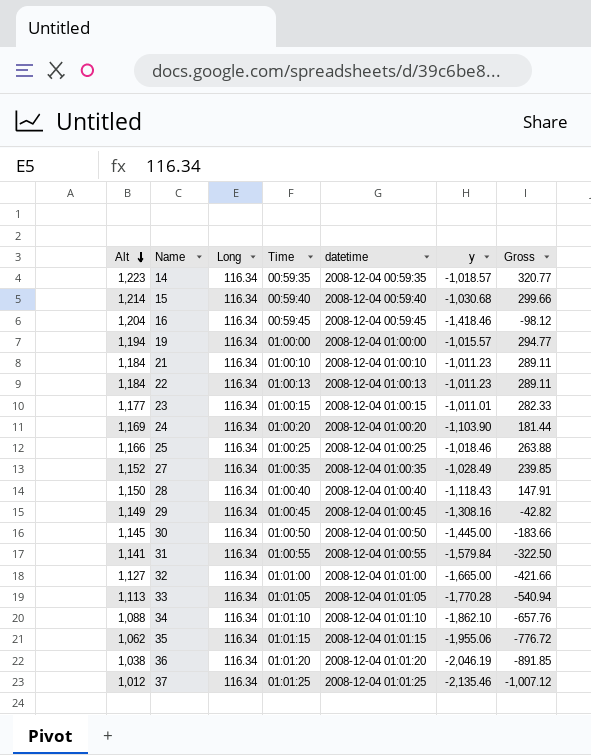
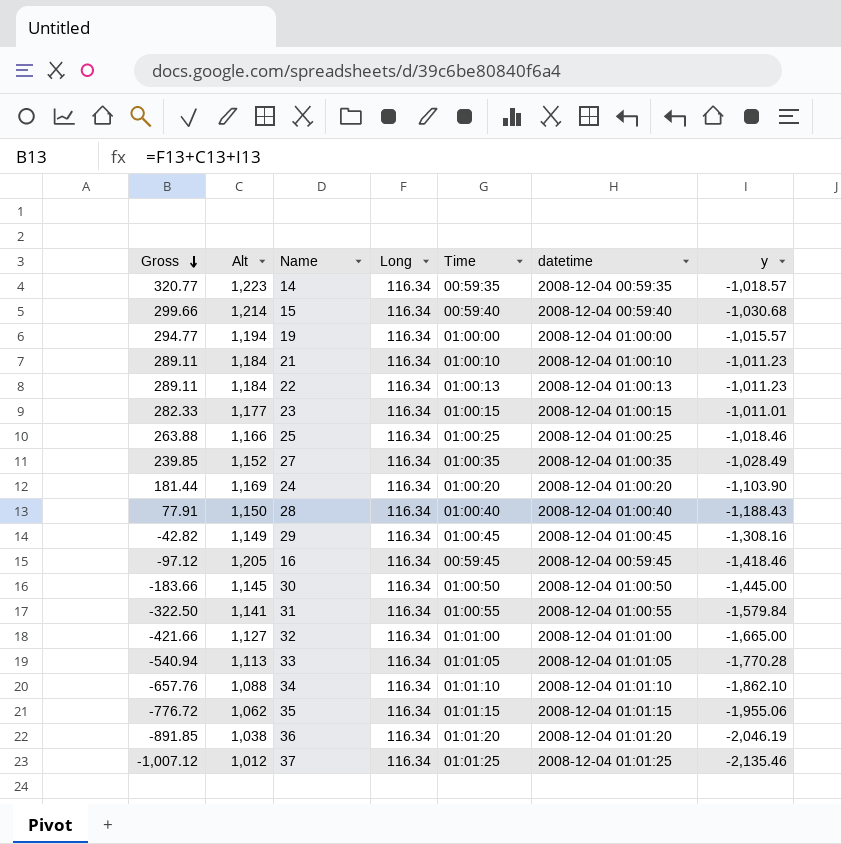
row order: Alt descending -> Gross descending
column Gross | position: 7 -> 1
28 | Gross: 147.91 -> 77.91
28 | y: -1,118.43 -> -1,188.43
16 | Gross: -98.12 -> -97.12
16 | Alt: 1,204 -> 1,205

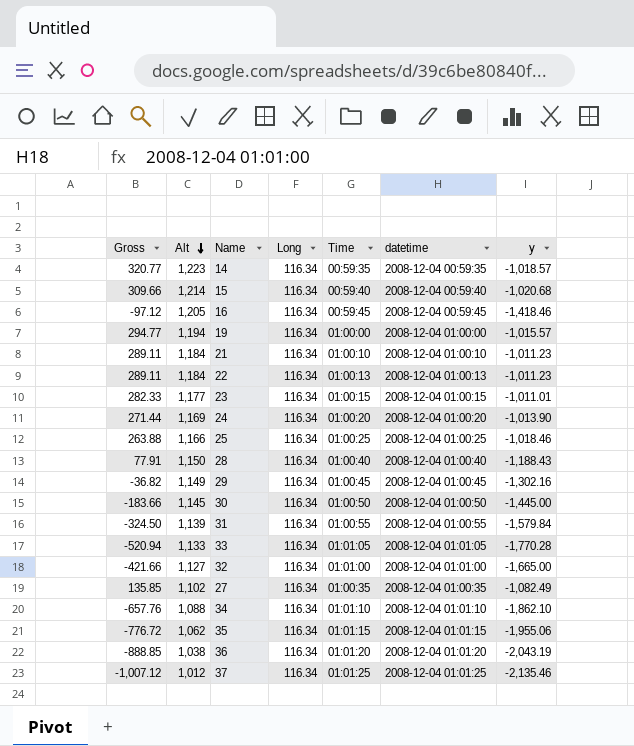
row order: Gross descending -> Alt descending
15 | Gross: 299.66 -> 309.66
15 | y: -1,030.68 -> -1,020.68
24 | Gross: 181.44 -> 271.44
24 | y: -1,103.90 -> -1,013.90
29 | Gross: -42.82 -> -36.82
29 | y: -1,308.16 -> -1,302.16
31 | Gross: -322.50 -> -324.50
31 | Alt: 1,141 -> 1,139
33 | Gross: -540.94 -> -520.94
33 | Alt: 1,113 -> 1,133
27 | Gross: 239.85 -> 135.85
27 | Alt: 1,152 -> 1,102
27 | y: -1,028.49 -> -1,082.49
36 | Gross: -891.85 -> -888.85
36 | y: -2,046.19 -> -2,043.19

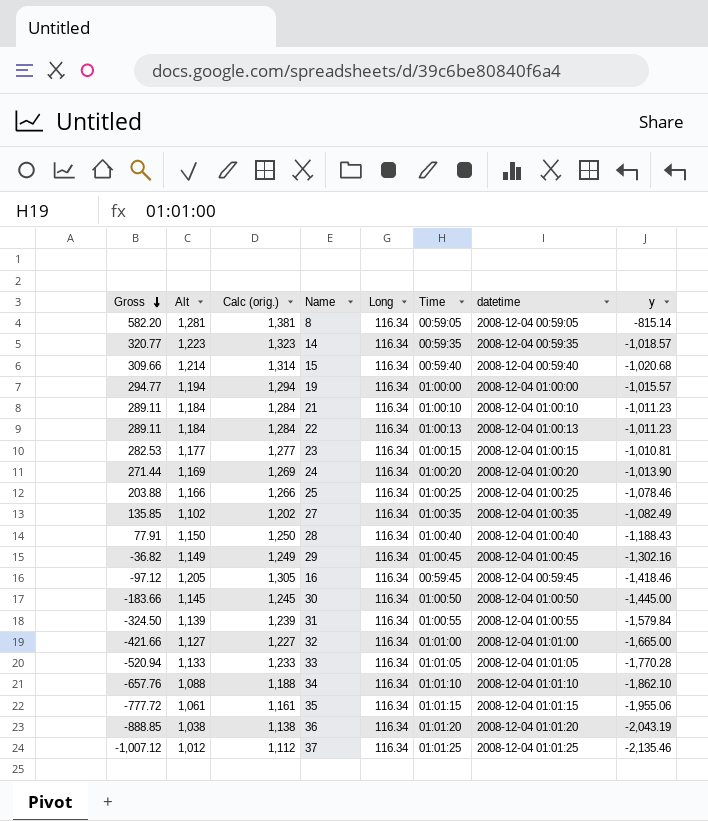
row order: Alt descending -> Gross descending
column Calc (orig.) | formula: none -> [Alt] + 100
row 8: none -> 582.20 | 1,281 | 1,381 | 116.34 | 00:59:05 | 2008-12-04 00:59:05 | -815.14
23 | Gross: 282.33 -> 282.53
23 | y: -1,011.01 -> -1,010.81
25 | Gross: 263.88 -> 203.88
25 | y: -1,018.46 -> -1,078.46
35 | Gross: -776.72 -> -777.72
35 | Alt: 1,062 -> 1,061

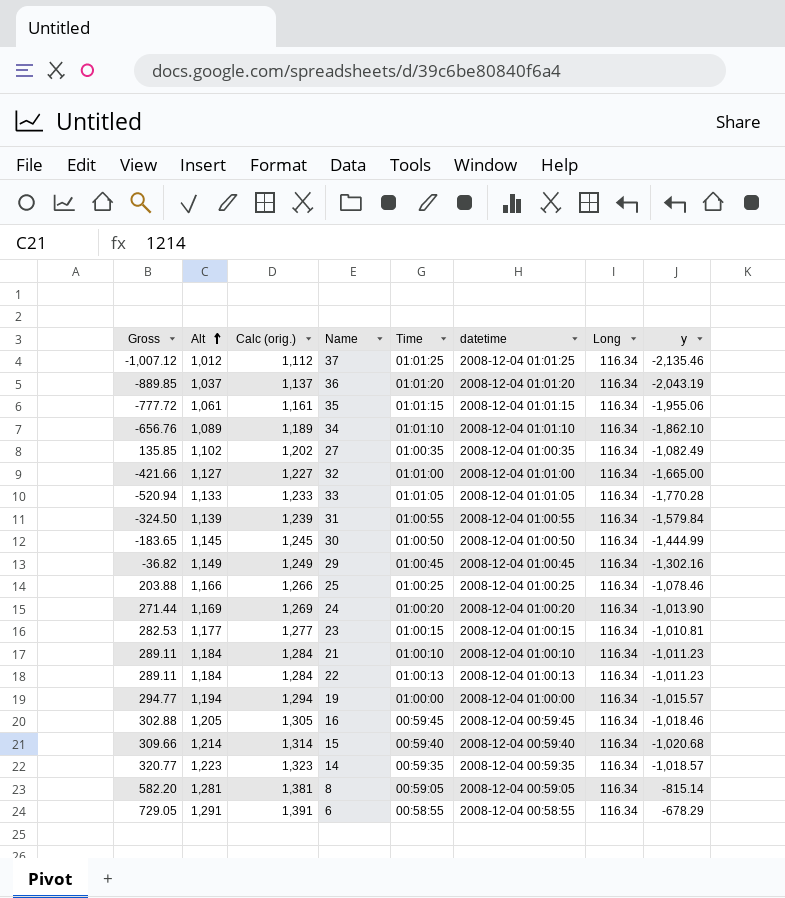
row order: Gross descending -> Alt ascending
column Long | position: 5 -> 7
row 28: 77.91 | 1,150 | 1,250 | 116.34 | 01:00:40 | 2008-12-04 01:00:40 | -1,188.43 -> none
36 | Gross: -888.85 -> -889.85
36 | Alt: 1,038 -> 1,037
36 | Calc (orig.): 1,138 -> 1,137
34 | Gross: -657.76 -> -656.76
34 | Alt: 1,088 -> 1,089
34 | Calc (orig.): 1,188 -> 1,189
30 | Gross: -183.66 -> -183.65
30 | y: -1,445.00 -> -1,444.99
16 | Gross: -97.12 -> 302.88
16 | y: -1,418.46 -> -1,018.46
row 6: none -> 729.05 | 1,291 | 1,391 | 00:58:55 | 2008-12-04 00:58:55 | 116.34 | -678.29

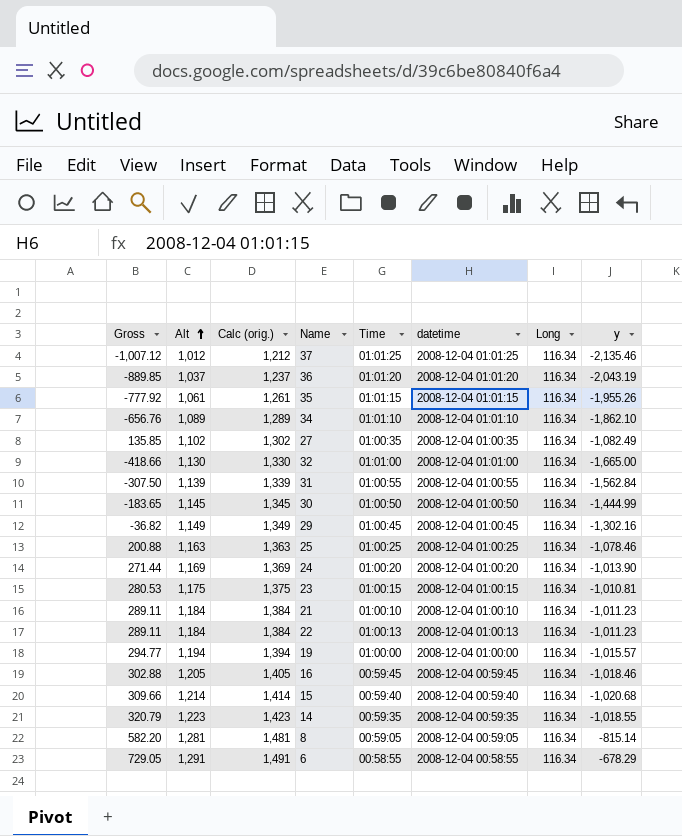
column Calc (orig.) | formula: [Alt] + 100 -> [Alt] + 200
row 33: -520.94 | 1,133 | 1,233 | 01:01:05 | 2008-12-04 01:01:05 | 116.34 | -1,770.28 -> none
35 | Gross: -777.72 -> -777.92
35 | y: -1,955.06 -> -1,955.26
32 | Gross: -421.66 -> -418.66
32 | Alt: 1,127 -> 1,130
31 | Gross: -324.50 -> -307.50
31 | y: -1,579.84 -> -1,562.84
25 | Gross: 203.88 -> 200.88
25 | Alt: 1,166 -> 1,163
23 | Gross: 282.53 -> 280.53
23 | Alt: 1,177 -> 1,175
14 | Gross: 320.77 -> 320.79
14 | y: -1,018.57 -> -1,018.55

